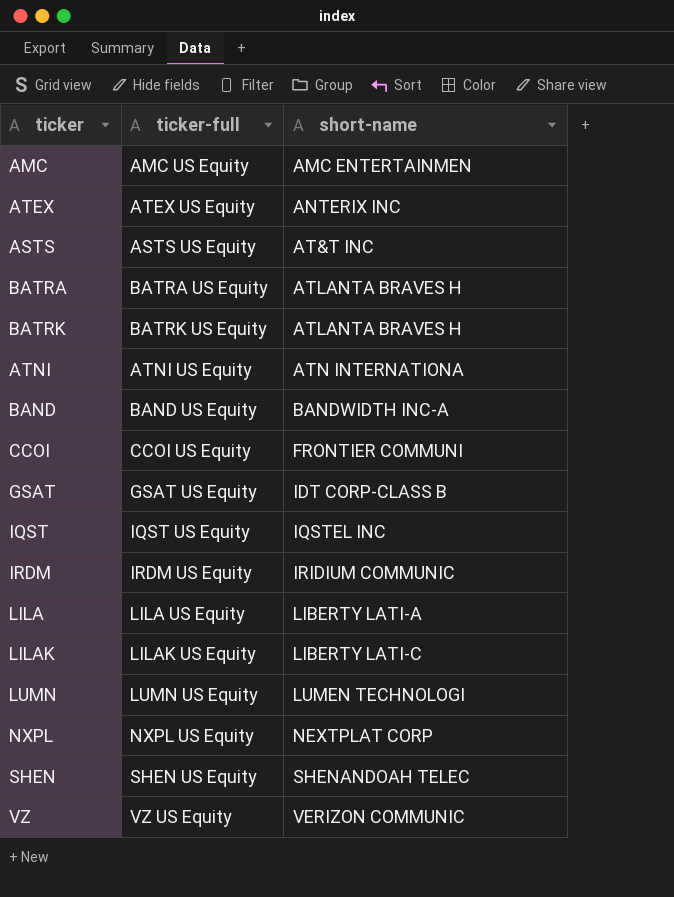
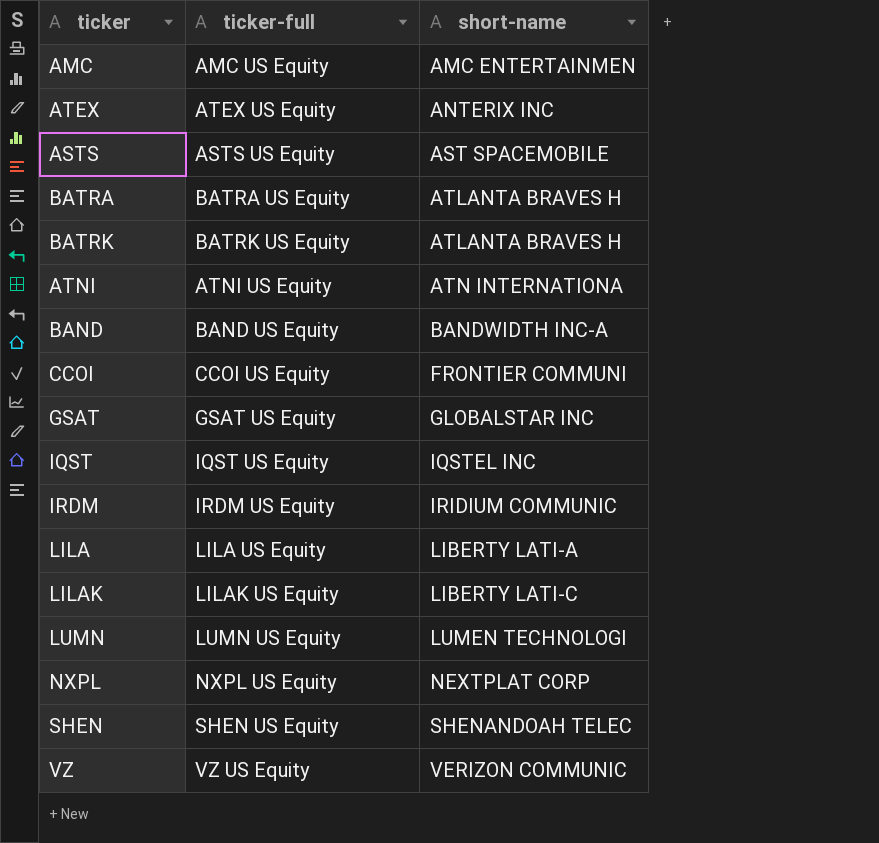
ASTS | short-name: AT&T INC -> AST SPACEMOBILE
GSAT | short-name: IDT CORP-CLASS B -> GLOBALSTAR INC

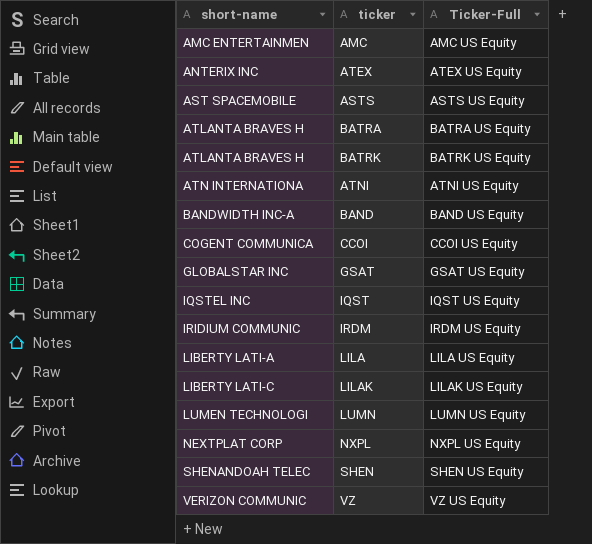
column short-name | position: 3 -> 1
column name: ticker-full -> Ticker-Full
CCOI | short-name: FRONTIER COMMUNI -> COGENT COMMUNICA

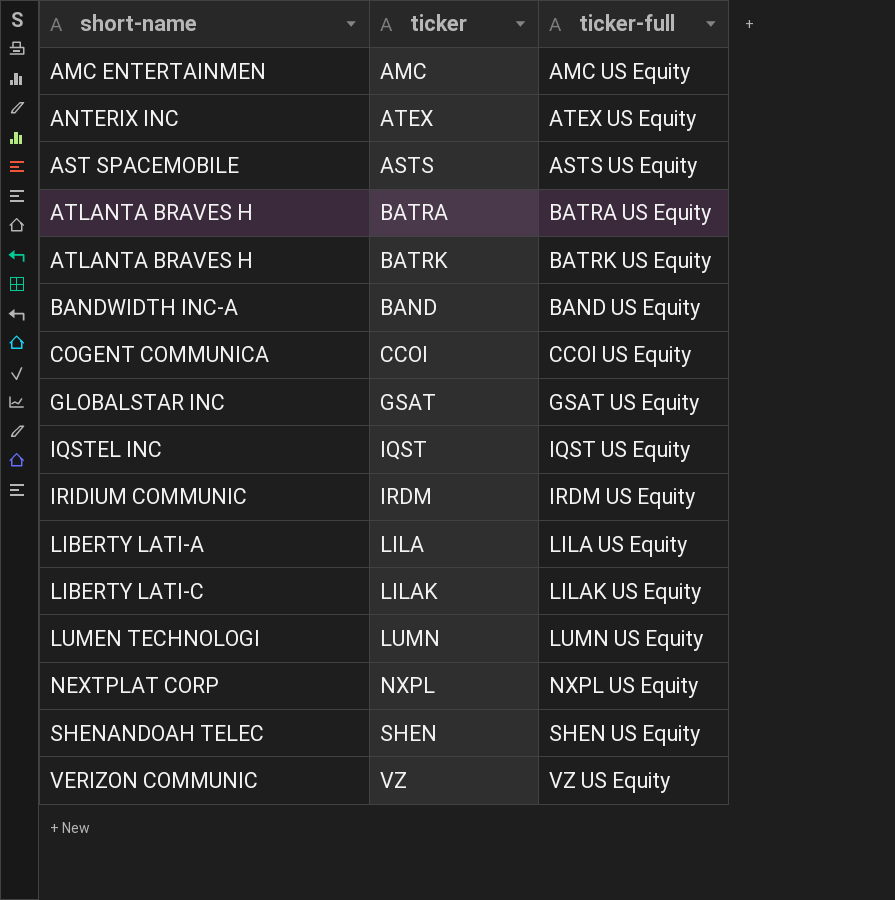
column name: Ticker-Full -> ticker-full
row ATNI: ATN INTERNATIONA | ATNI US Equity -> none

